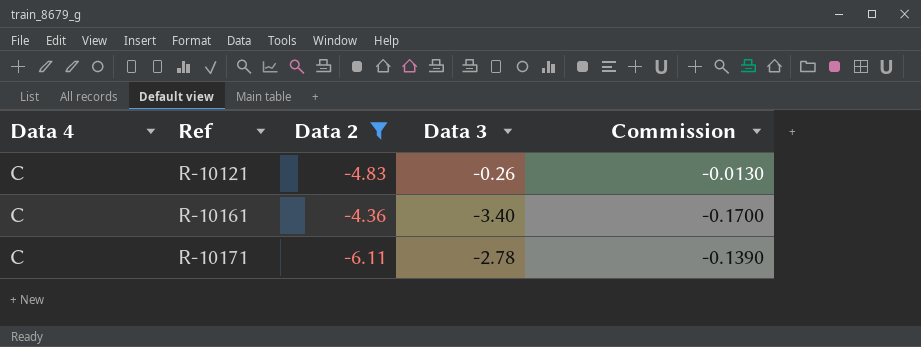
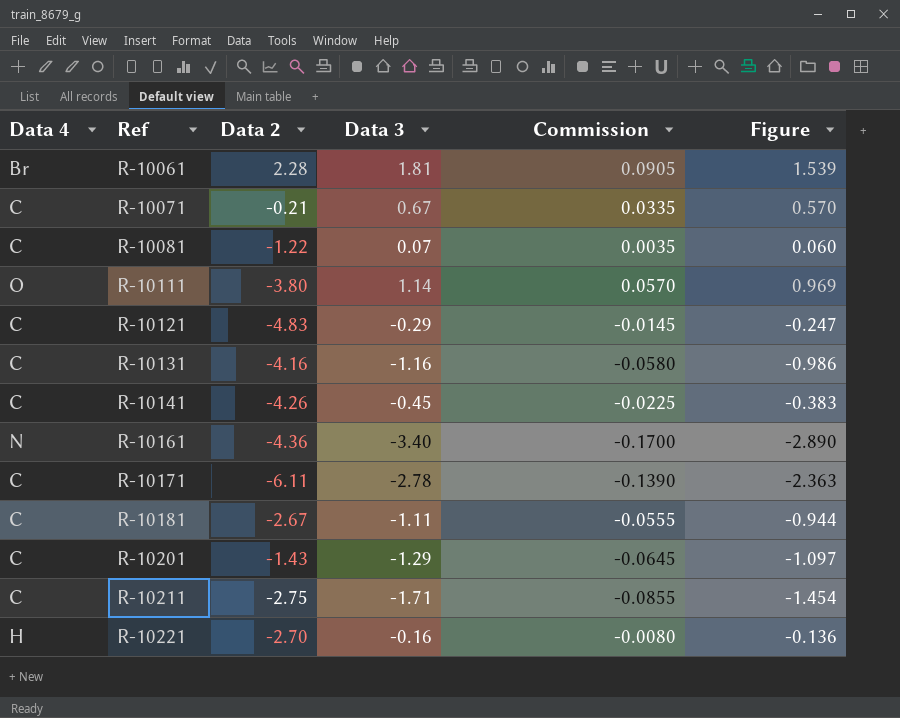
filter: Data 2 <= -4.36 -> none
column Figure | formula: none -> [Data 3] * 0.85
R-10121 | Data 3: -0.26 -> -0.29
R-10121 | Commission: -0.0130 -> -0.0145
R-10161 | Data 4: C -> N

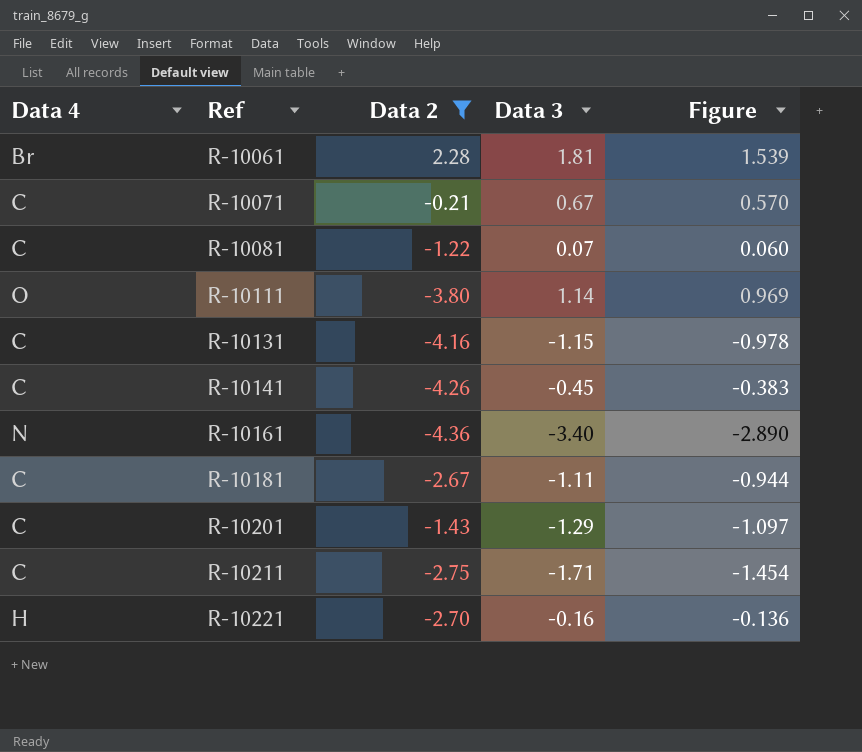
filter: none -> Data 2 >= -4.36
column Commission | formula: [Data 3] * 0.05 -> none
R-10131 | Data 3: -1.16 -> -1.15
R-10131 | Figure: -0.986 -> -0.978

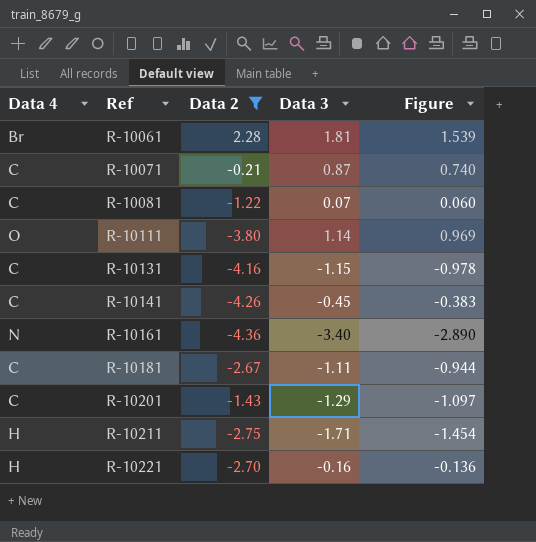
R-10071 | Data 3: 0.67 -> 0.87
R-10071 | Figure: 0.570 -> 0.740
R-10211 | Data 4: C -> H

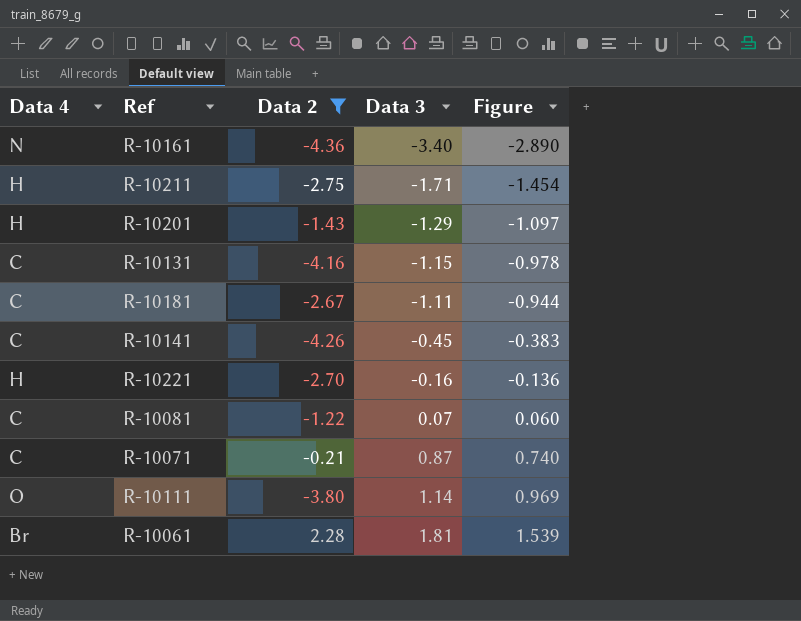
row order: Ref ascending -> Data 3 ascending
R-10201 | Data 4: C -> H

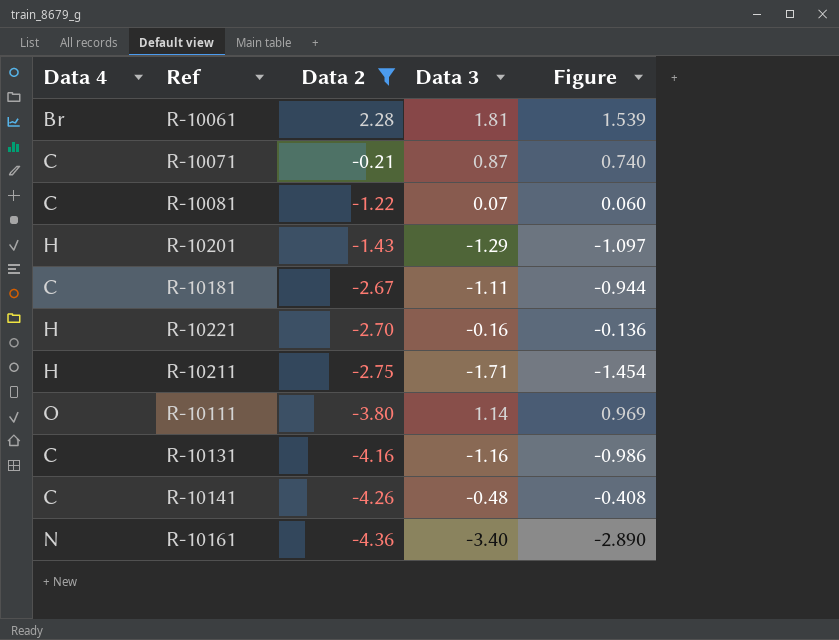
row order: Data 3 ascending -> Data 2 descending
R-10131 | Data 3: -1.15 -> -1.16
R-10131 | Figure: -0.978 -> -0.986
R-10141 | Data 3: -0.45 -> -0.48
R-10141 | Figure: -0.383 -> -0.408

